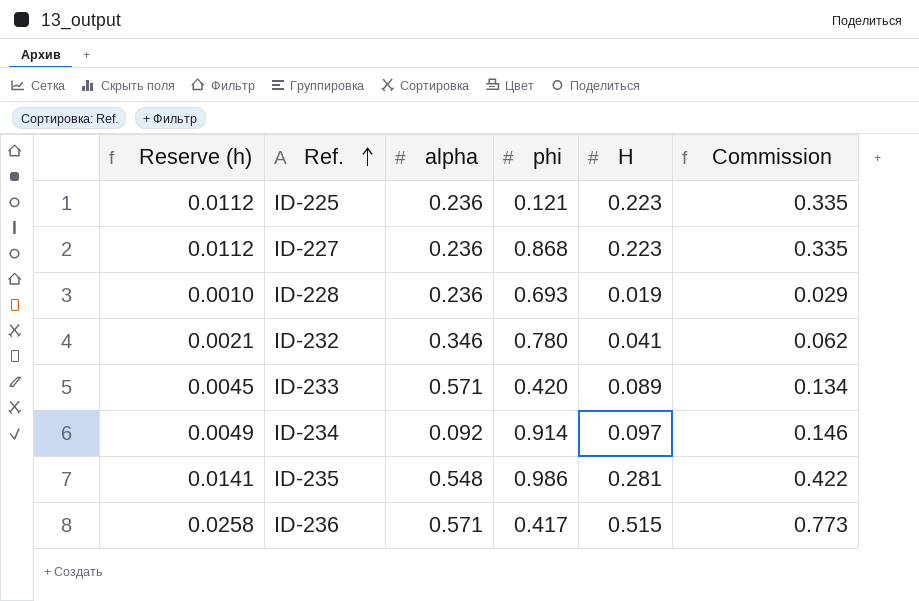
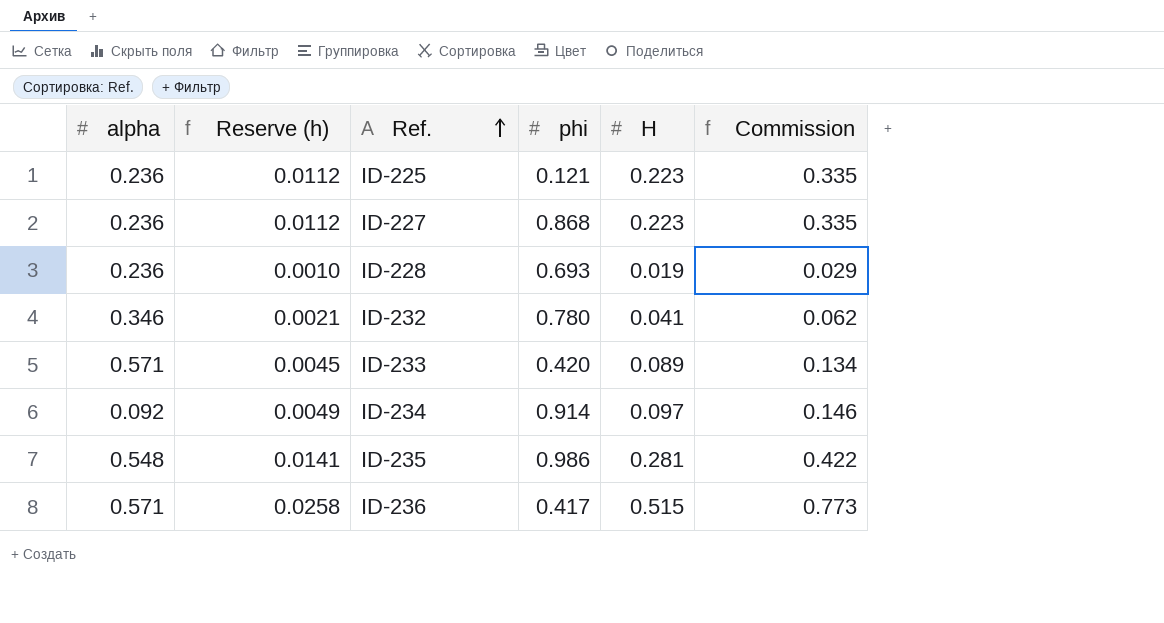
column alpha | position: 3 -> 1

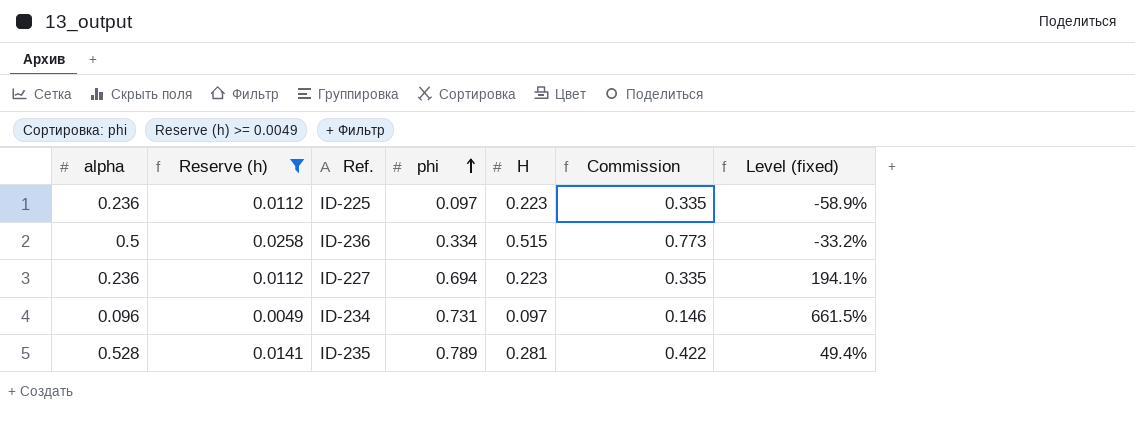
filter: none -> Reserve (h) >= 0.0049
row order: Ref. ascending -> phi ascending
column Level (fixed) | formula: none -> ([phi] - [alpha]) / [alpha]
ID-225 | phi: 0.121 -> 0.097
ID-236 | alpha: 0.571 -> 0.5
ID-236 | phi: 0.417 -> 0.334
ID-227 | phi: 0.868 -> 0.694
ID-234 | alpha: 0.092 -> 0.096
ID-234 | phi: 0.914 -> 0.731
ID-235 | alpha: 0.548 -> 0.528
ID-235 | phi: 0.986 -> 0.789

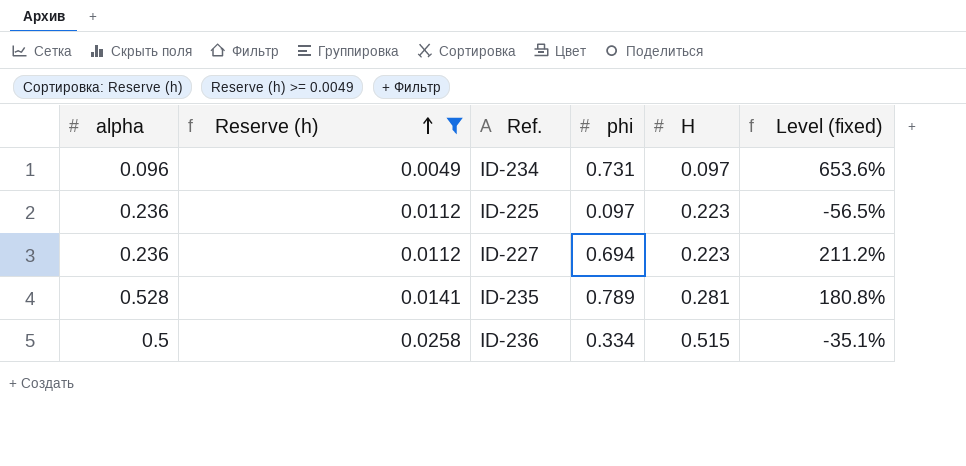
row order: phi ascending -> Reserve (h) ascending
column Commission | formula: [H] * 1.5 -> none
column Level (fixed) | formula: ([phi] - [alpha]) / [alpha] -> ([phi] - [H]) / [H]

